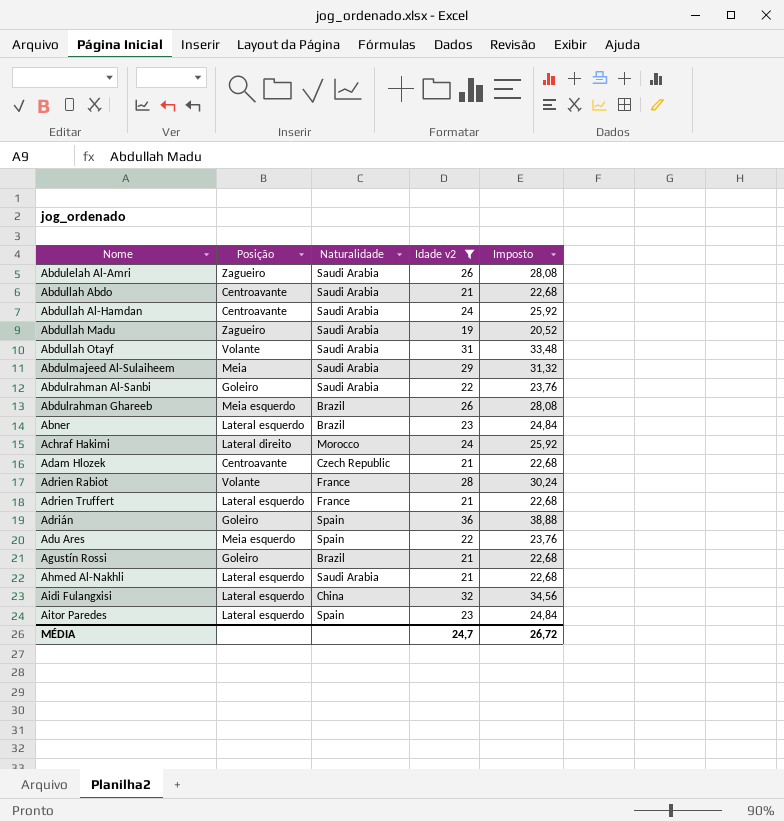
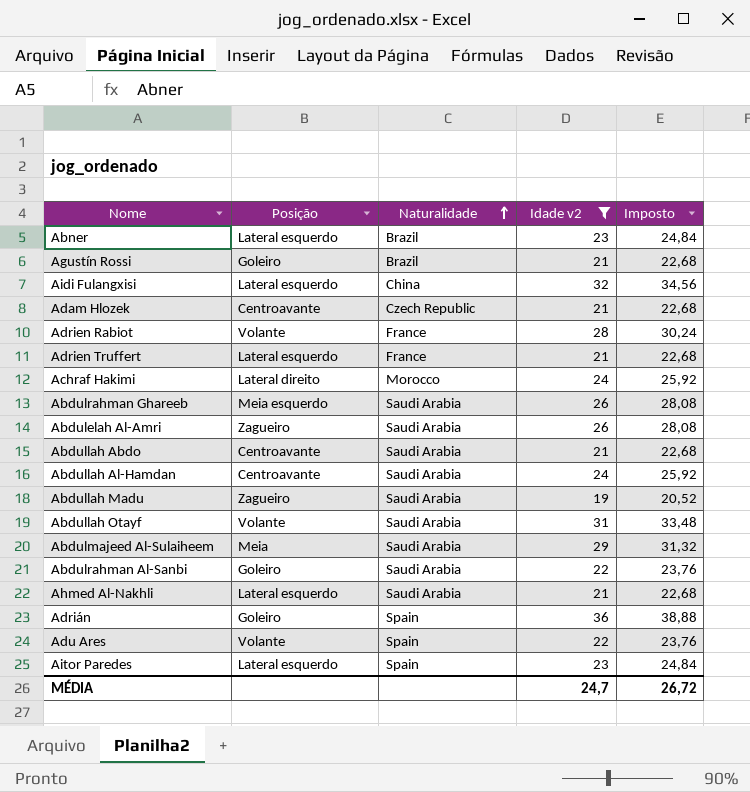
row order: none -> Naturalidade ascending
Abdulrahman Ghareeb | Naturalidade: Brazil -> Saudi Arabia
Adu Ares | Posição: Meia esquerdo -> Volante

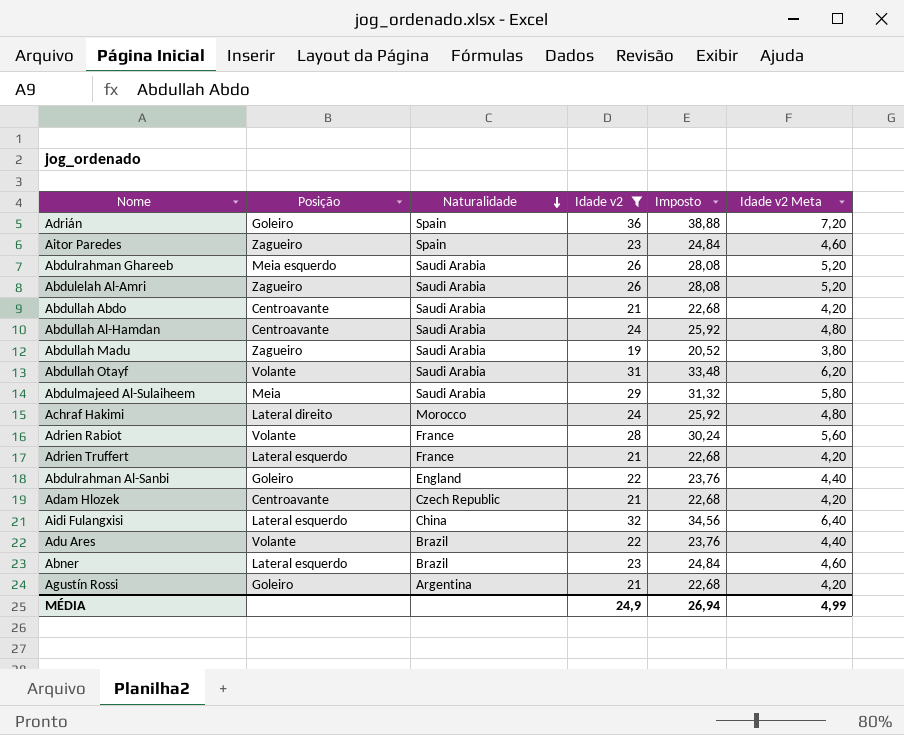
row order: Naturalidade ascending -> Naturalidade descending
column Idade v2 Meta | formula: none -> [Idade v2] * 0,2
row Ahmed Al-Nakhli: Lateral esquerdo | Saudi Arabia | 21 | 22,68 -> none
Aitor Paredes | Posição: Lateral esquerdo -> Zagueiro
Abdulrahman Al-Sanbi | Naturalidade: Saudi Arabia -> England
Adu Ares | Naturalidade: Spain -> Brazil
Agustín Rossi | Naturalidade: Brazil -> Argentina
MÉDIA | Idade v2: 24,7 -> 24,9
MÉDIA | Imposto: 26,72 -> 26,94

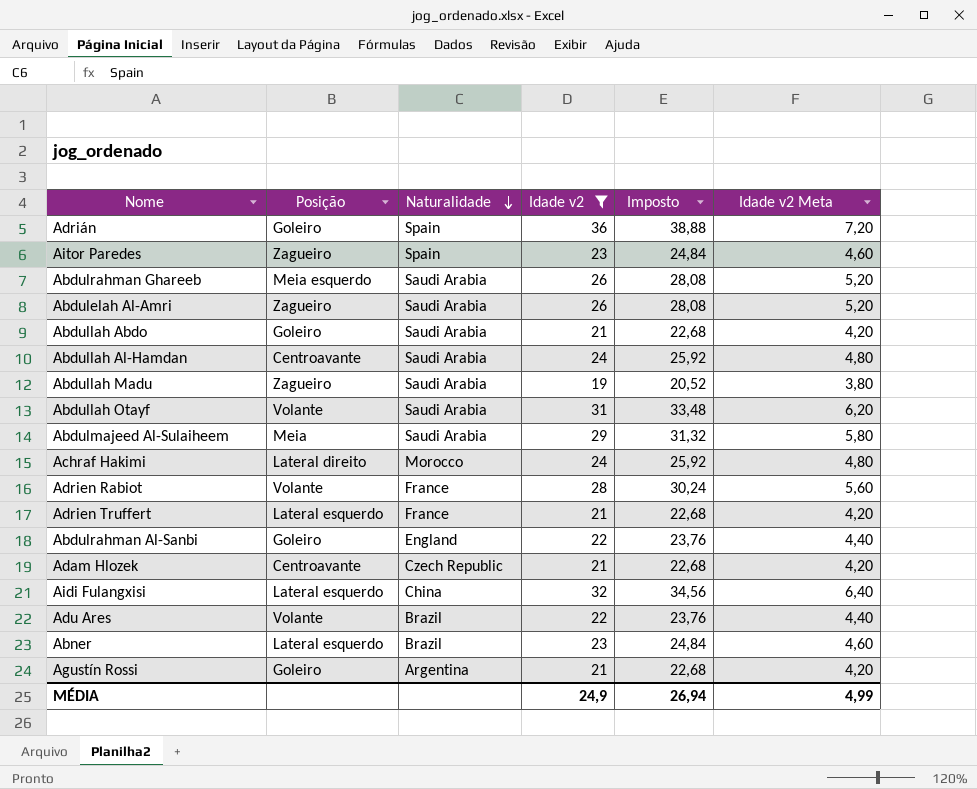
Abdullah Abdo | Posição: Centroavante -> Goleiro

